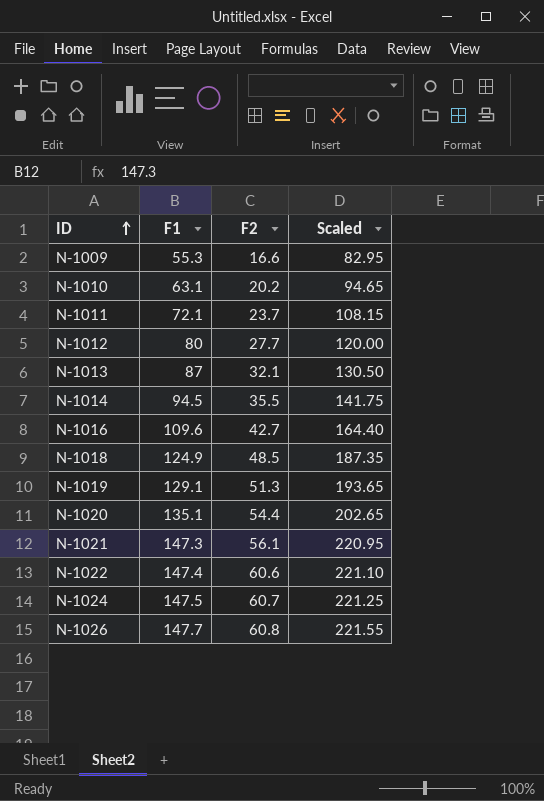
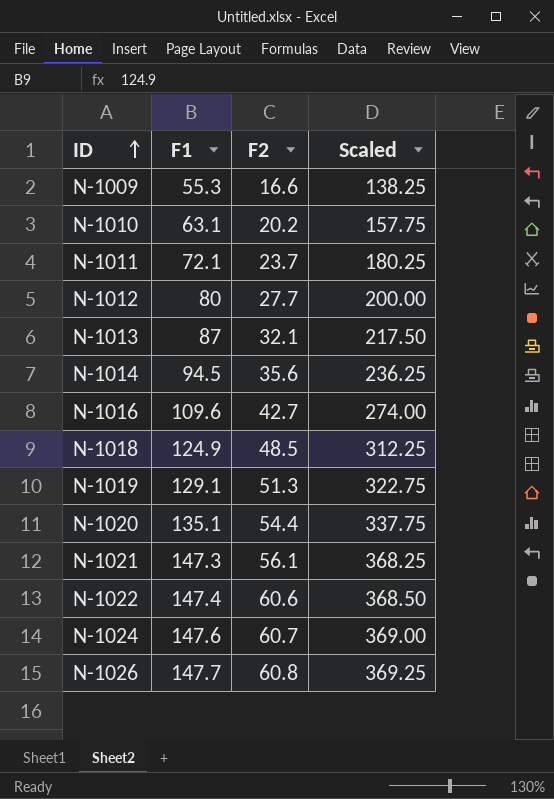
column Scaled | formula: [F1] * 1.5 -> [F1] * 2.5
N-1014 | F2: 35.5 -> 35.6
N-1024 | F1: 147.5 -> 147.6

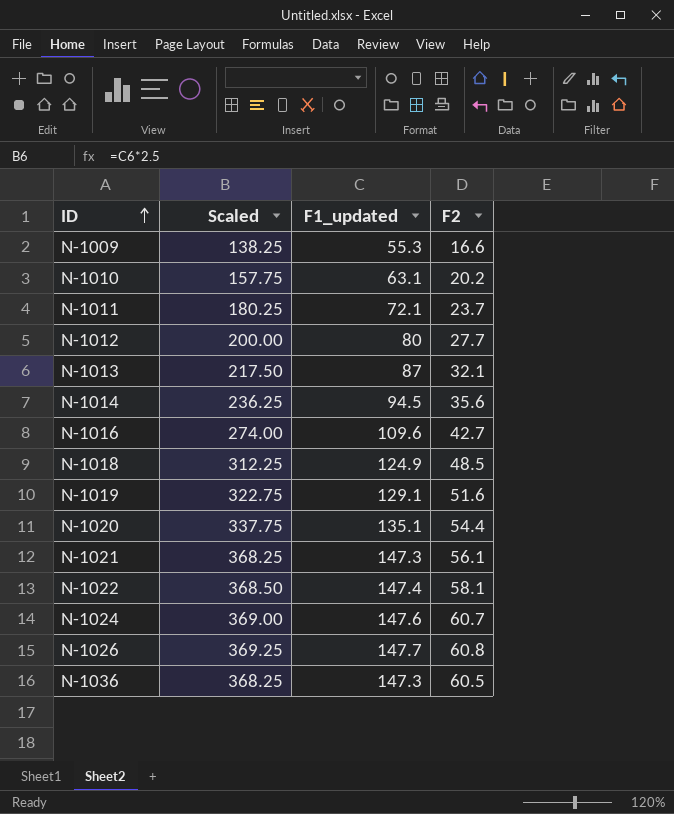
column Scaled | position: 4 -> 2
column name: F1 -> F1_updated
N-1019 | F2: 51.3 -> 51.6
N-1022 | F2: 60.6 -> 58.1
row N-1036: none -> 368.25 | 147.3 | 60.5

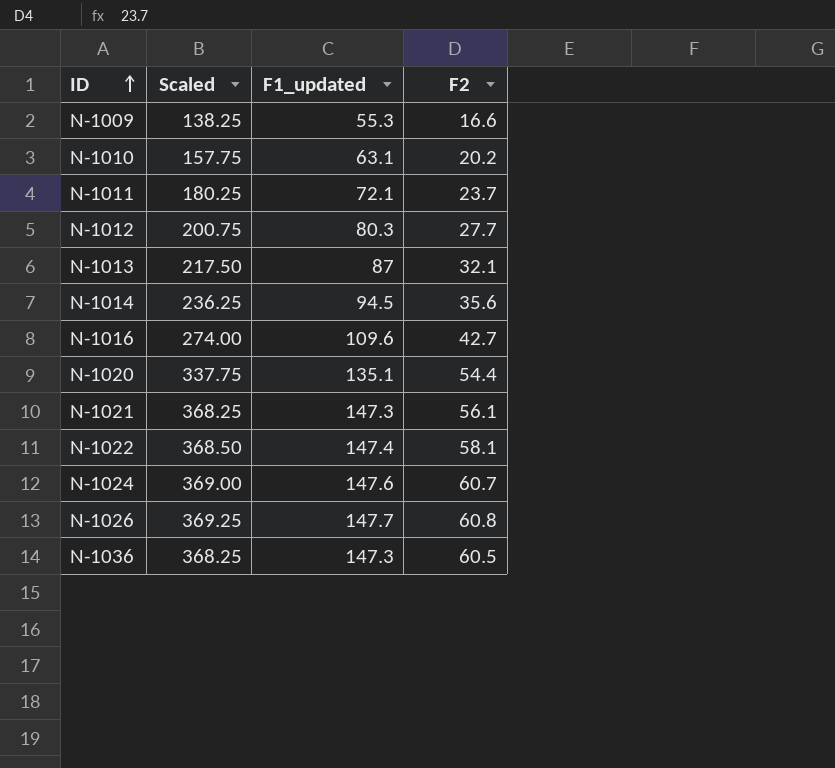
row N-1018: 312.25 | 124.9 | 48.5 -> none
row N-1019: 322.75 | 129.1 | 51.6 -> none
N-1012 | Scaled: 200.00 -> 200.75
N-1012 | F1_updated: 80 -> 80.3

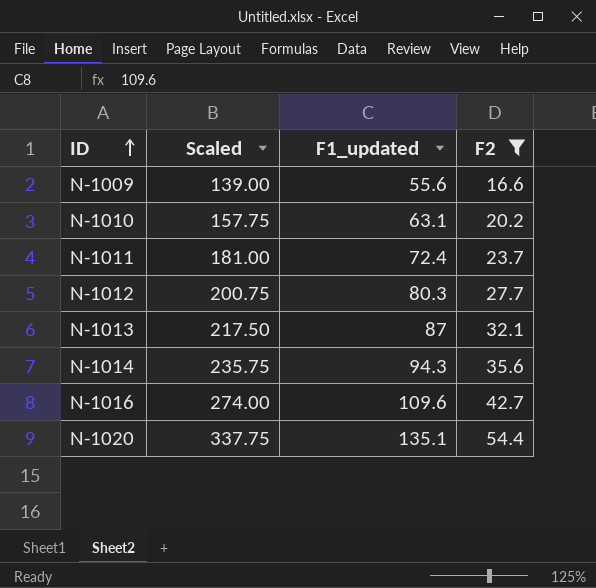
filter: none -> F2 <= 54.4
N-1009 | Scaled: 138.25 -> 139.00
N-1009 | F1_updated: 55.3 -> 55.6
N-1011 | Scaled: 180.25 -> 181.00
N-1011 | F1_updated: 72.1 -> 72.4
N-1014 | Scaled: 236.25 -> 235.75
N-1014 | F1_updated: 94.5 -> 94.3

